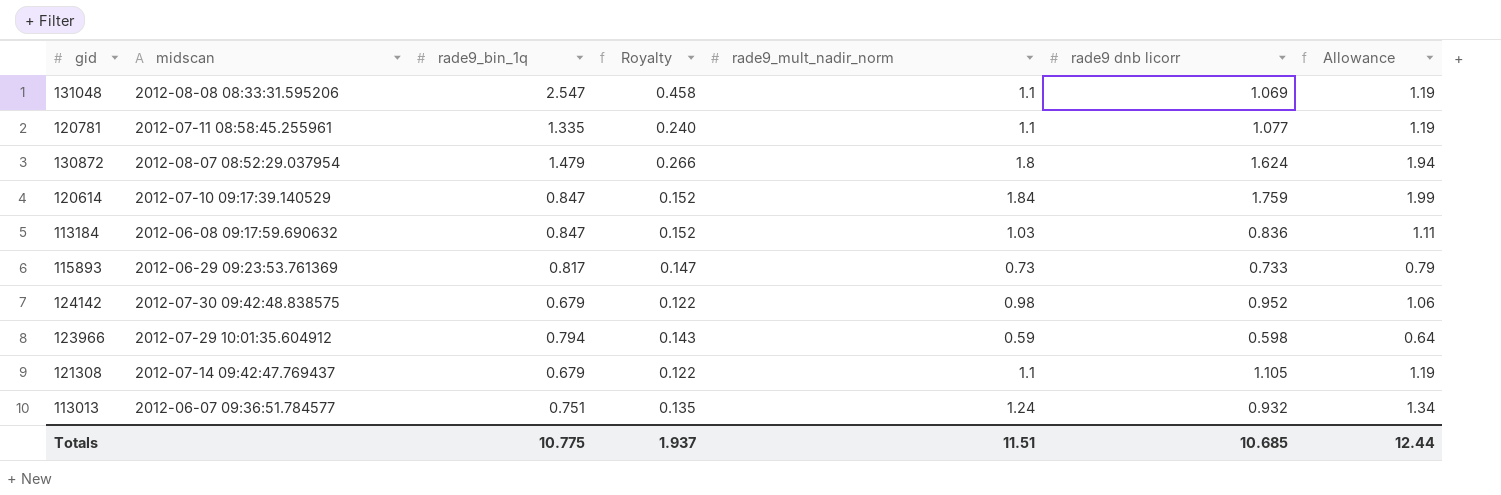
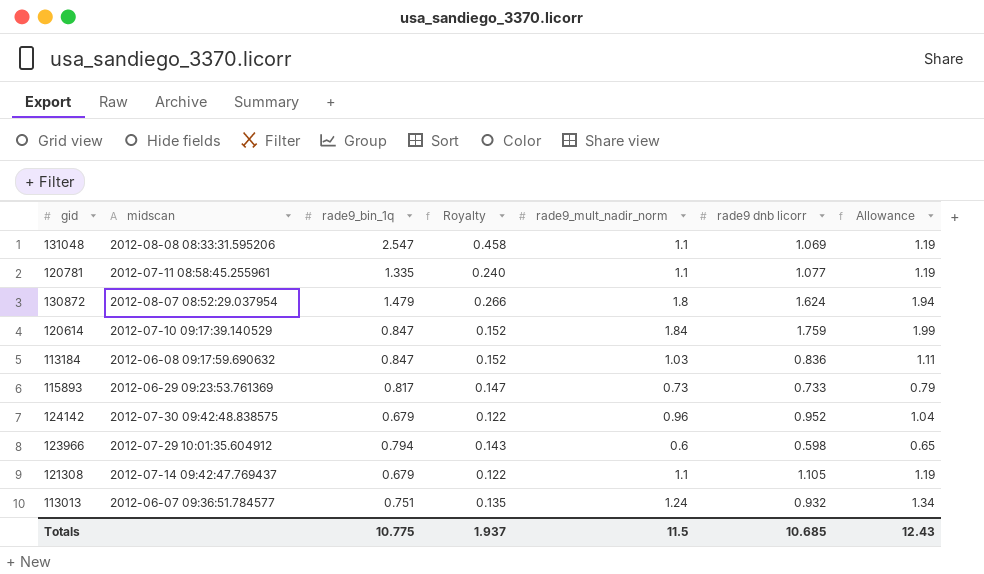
124142 | rade9_mult_nadir_norm: 0.98 -> 0.96
124142 | Allowance: 1.06 -> 1.04
123966 | rade9_mult_nadir_norm: 0.59 -> 0.6
123966 | Allowance: 0.64 -> 0.65
Totals | rade9_mult_nadir_norm: 11.51 -> 11.5
Totals | Allowance: 12.44 -> 12.43

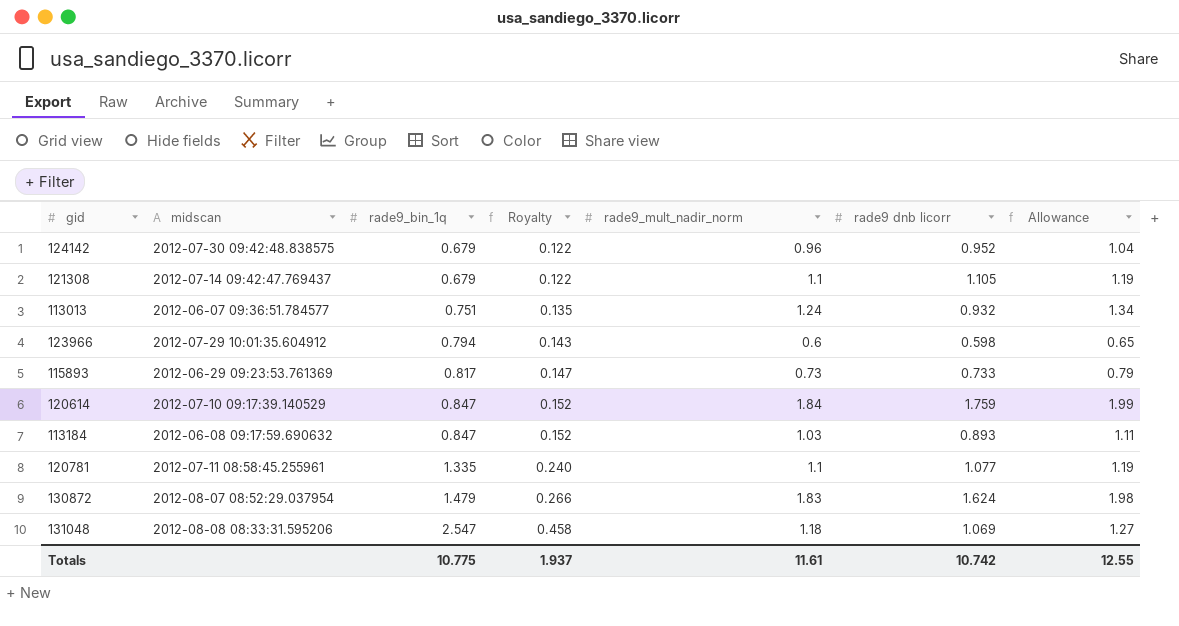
row order: none -> rade9_bin_1q ascending
113184 | rade9 dnb licorr: 0.836 -> 0.893
130872 | rade9_mult_nadir_norm: 1.8 -> 1.83
130872 | Allowance: 1.94 -> 1.98
131048 | rade9_mult_nadir_norm: 1.1 -> 1.18
131048 | Allowance: 1.19 -> 1.27
Totals | rade9_mult_nadir_norm: 11.5 -> 11.61
Totals | rade9 dnb licorr: 10.685 -> 10.742
Totals | Allowance: 12.43 -> 12.55

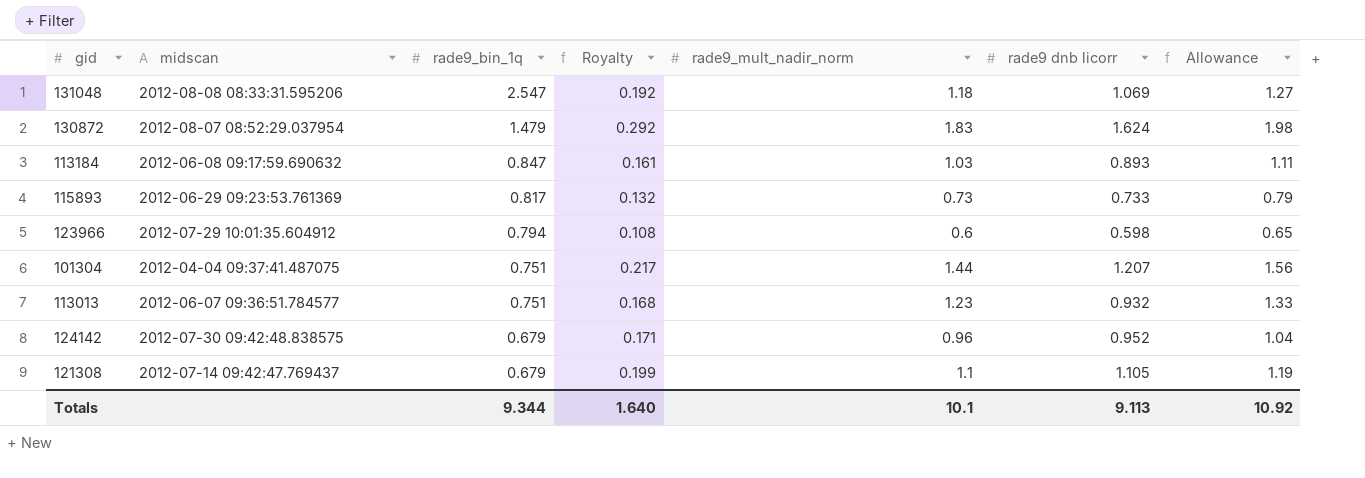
row order: rade9_bin_1q ascending -> rade9_bin_1q descending
column Royalty | formula: [rade9_bin_1q] * 0.18 -> [rade9 dnb licorr] * 0.18
row 120614: 2012-07-10 09:17:39.140529 | 0.847 | 0.152 | 1.84 | 1.759 | 1.99 -> none
row 120781: 2012-07-11 08:58:45.255961 | 1.335 | 0.240 | 1.1 | 1.077 | 1.19 -> none
row 101304: none -> 2012-04-04 09:37:41.487075 | 0.751 | 0.217 | 1.44 | 1.207 | 1.56
113013 | rade9_mult_nadir_norm: 1.24 -> 1.23
113013 | Allowance: 1.34 -> 1.33
Totals | rade9_bin_1q: 10.775 -> 9.344
Totals | Royalty: 1.937 -> 1.640
Totals | rade9_mult_nadir_norm: 11.61 -> 10.1
Totals | rade9 dnb licorr: 10.742 -> 9.113
Totals | Allowance: 12.55 -> 10.92

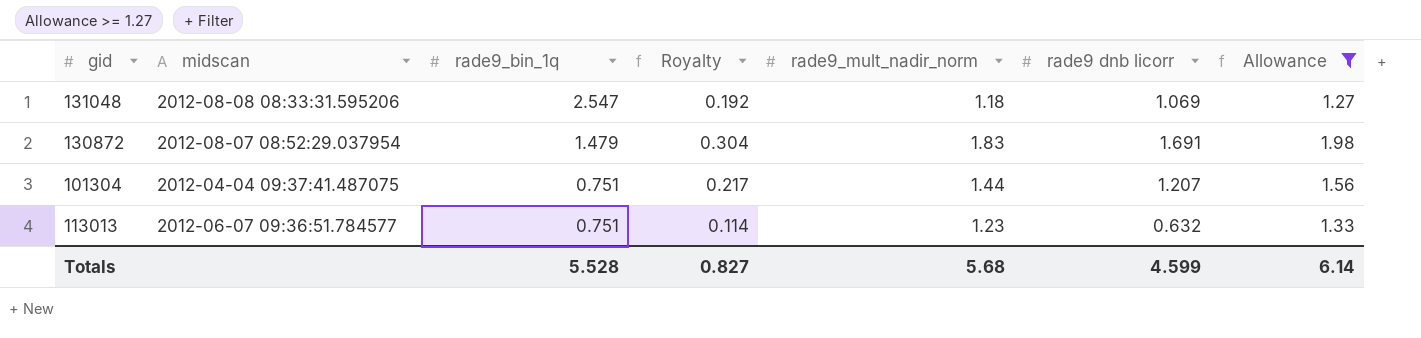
filter: none -> Allowance >= 1.27
130872 | Royalty: 0.292 -> 0.304
130872 | rade9 dnb licorr: 1.624 -> 1.691
113013 | Royalty: 0.168 -> 0.114
113013 | rade9 dnb licorr: 0.932 -> 0.632
Totals | rade9_bin_1q: 9.344 -> 5.528
Totals | Royalty: 1.640 -> 0.827
Totals | rade9_mult_nadir_norm: 10.1 -> 5.68
Totals | rade9 dnb licorr: 9.113 -> 4.599
Totals | Allowance: 10.92 -> 6.14

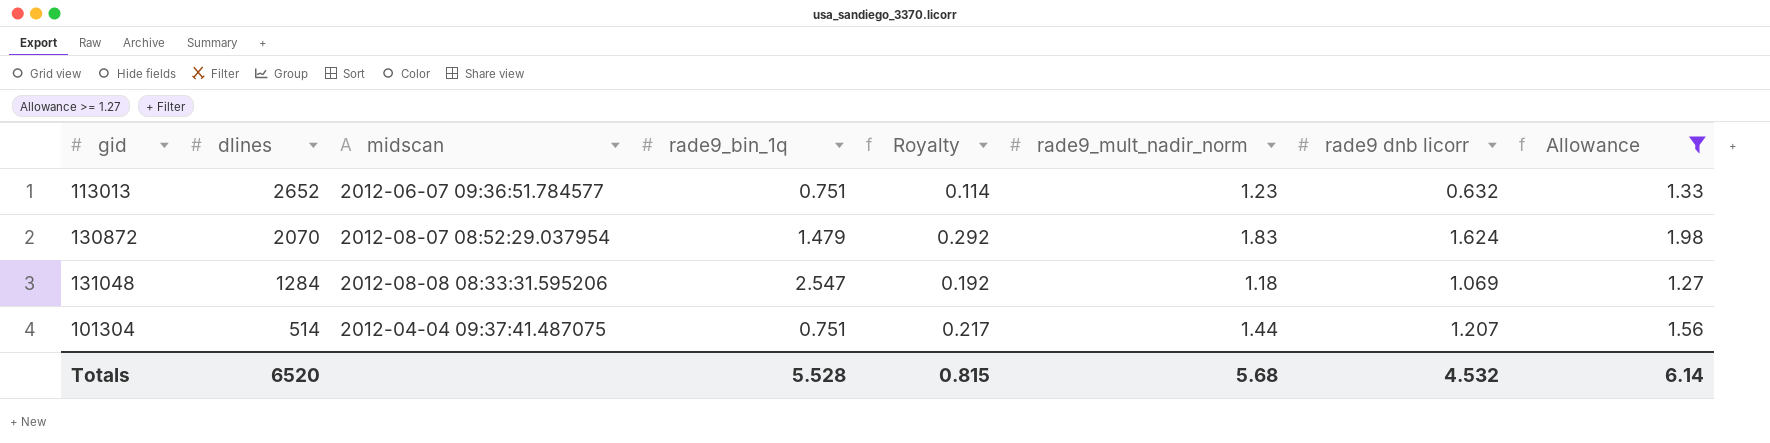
row order: rade9_bin_1q descending -> dlines descending
column dlines | position: none -> 2
130872 | Royalty: 0.304 -> 0.292
130872 | rade9 dnb licorr: 1.691 -> 1.624
Totals | Royalty: 0.827 -> 0.815
Totals | rade9 dnb licorr: 4.599 -> 4.532

